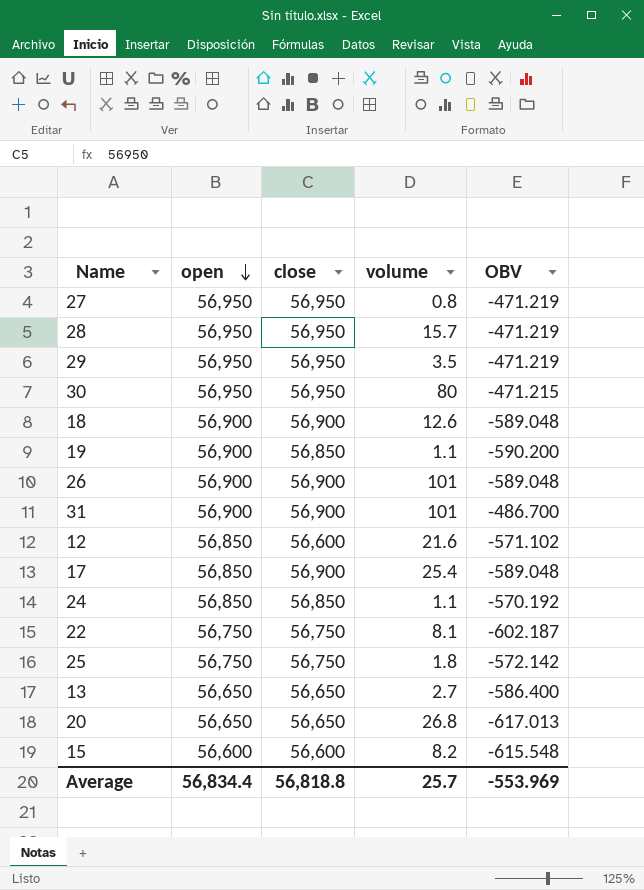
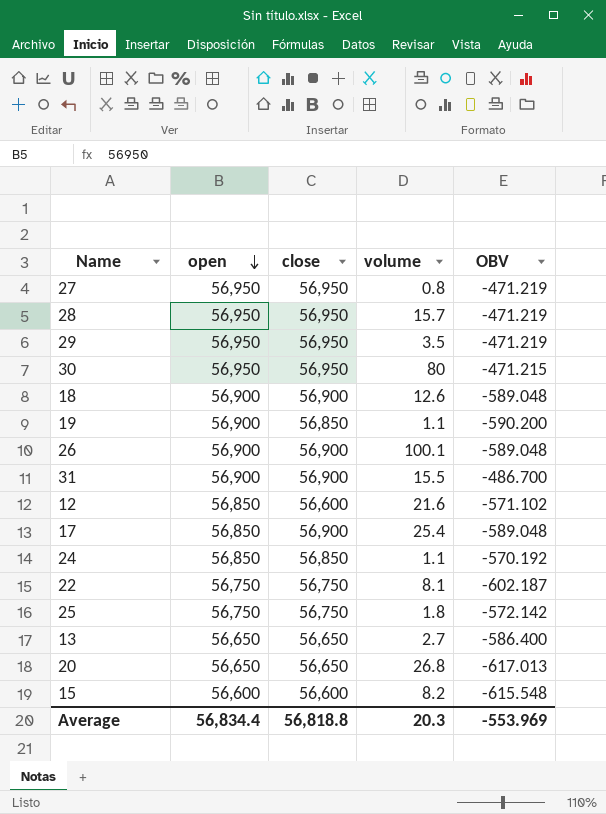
26 | volume: 101 -> 100.1
31 | volume: 101 -> 15.5
Average | volume: 25.7 -> 20.3

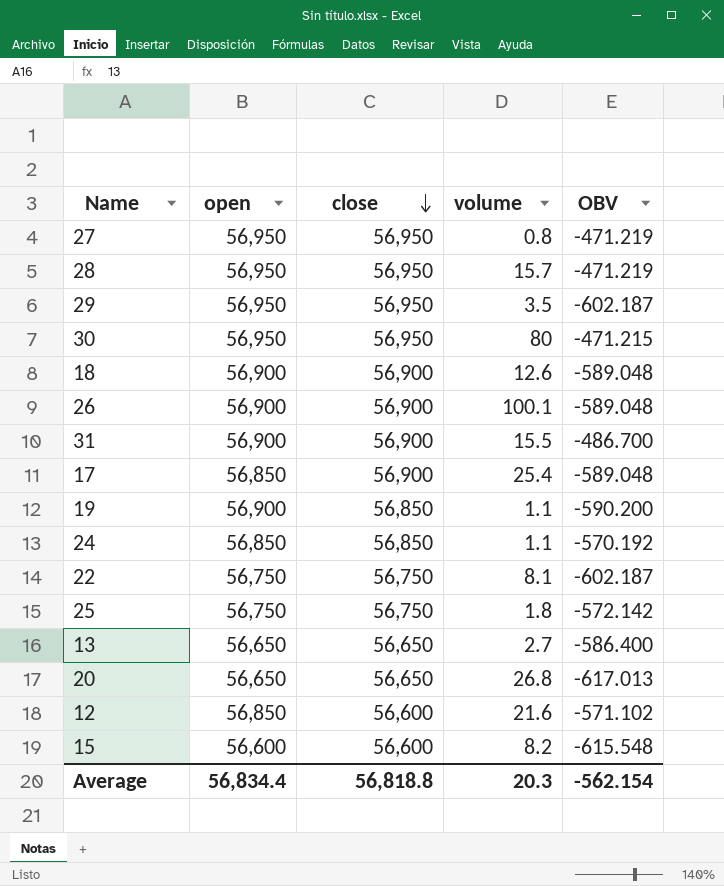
row order: open descending -> close descending
29 | OBV: -471.219 -> -602.187
Average | OBV: -553.969 -> -562.154

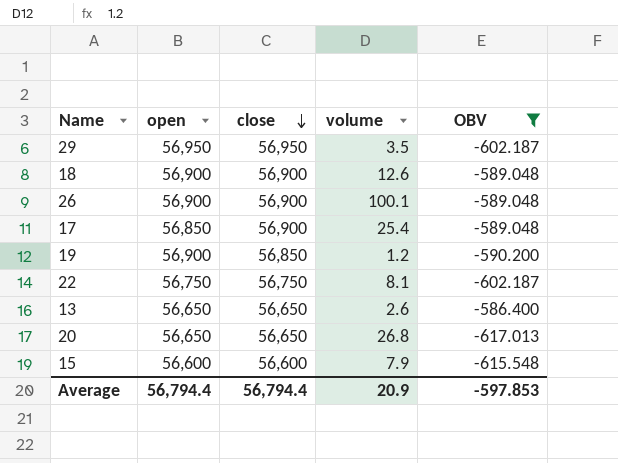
filter: none -> OBV <= -586.400
19 | volume: 1.1 -> 1.2
13 | volume: 2.7 -> 2.6
15 | volume: 8.2 -> 7.9
Average | open: 56,834.4 -> 56,794.4
Average | close: 56,818.8 -> 56,794.4
Average | volume: 20.3 -> 20.9
Average | OBV: -562.154 -> -597.853

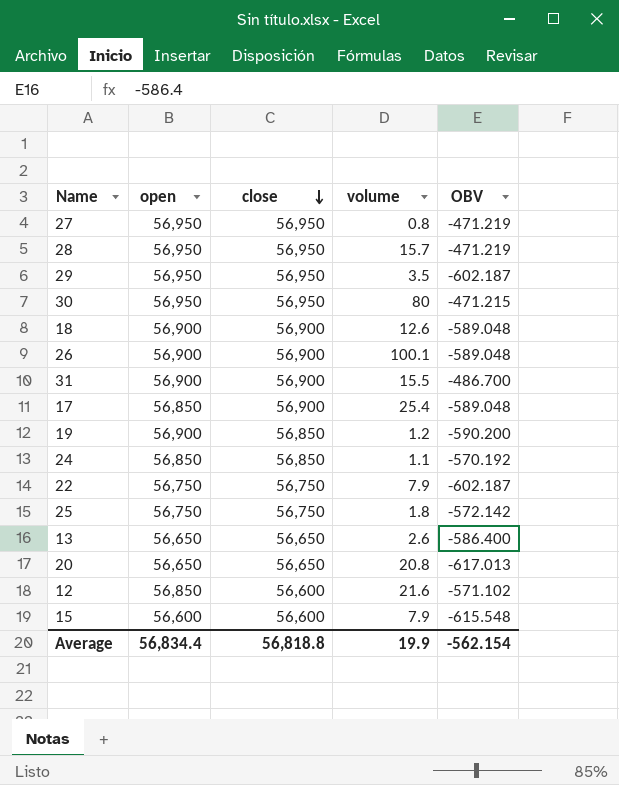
filter: OBV <= -586.400 -> none
22 | volume: 8.1 -> 7.9
20 | volume: 26.8 -> 20.8
Average | open: 56,794.4 -> 56,834.4
Average | close: 56,794.4 -> 56,818.8
Average | volume: 20.9 -> 19.9
Average | OBV: -597.853 -> -562.154

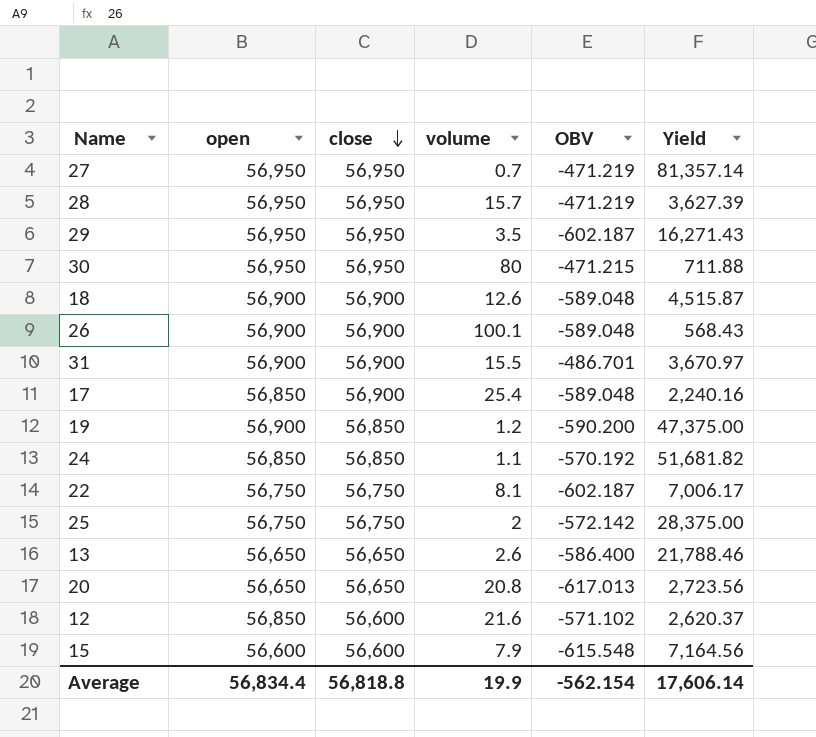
column Yield | formula: none -> [close] / [volume]
27 | volume: 0.8 -> 0.7
31 | OBV: -486.700 -> -486.701
22 | volume: 7.9 -> 8.1
25 | volume: 1.8 -> 2

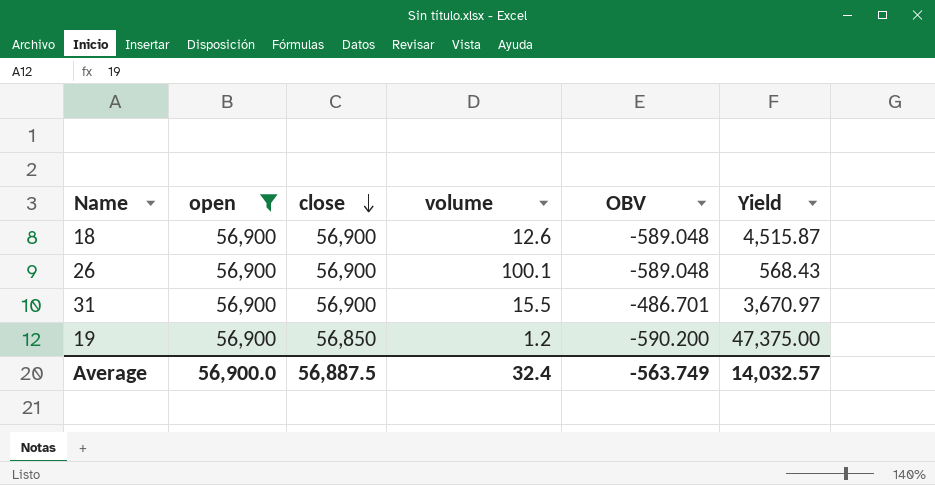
filter: none -> open = 56,900
Average | open: 56,834.4 -> 56,900.0
Average | close: 56,818.8 -> 56,887.5
Average | volume: 19.9 -> 32.4
Average | OBV: -562.154 -> -563.749
Average | Yield: 17,606.14 -> 14,032.57

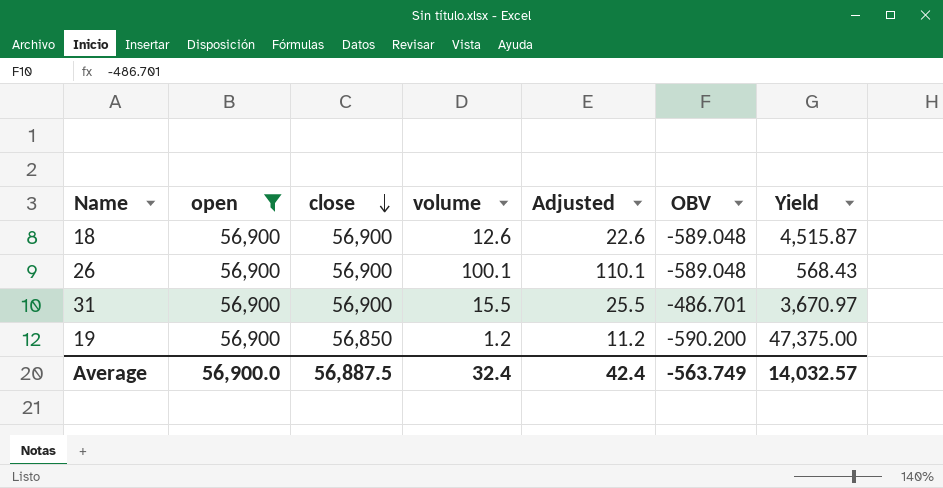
column Adjusted | formula: none -> [volume] + 10

